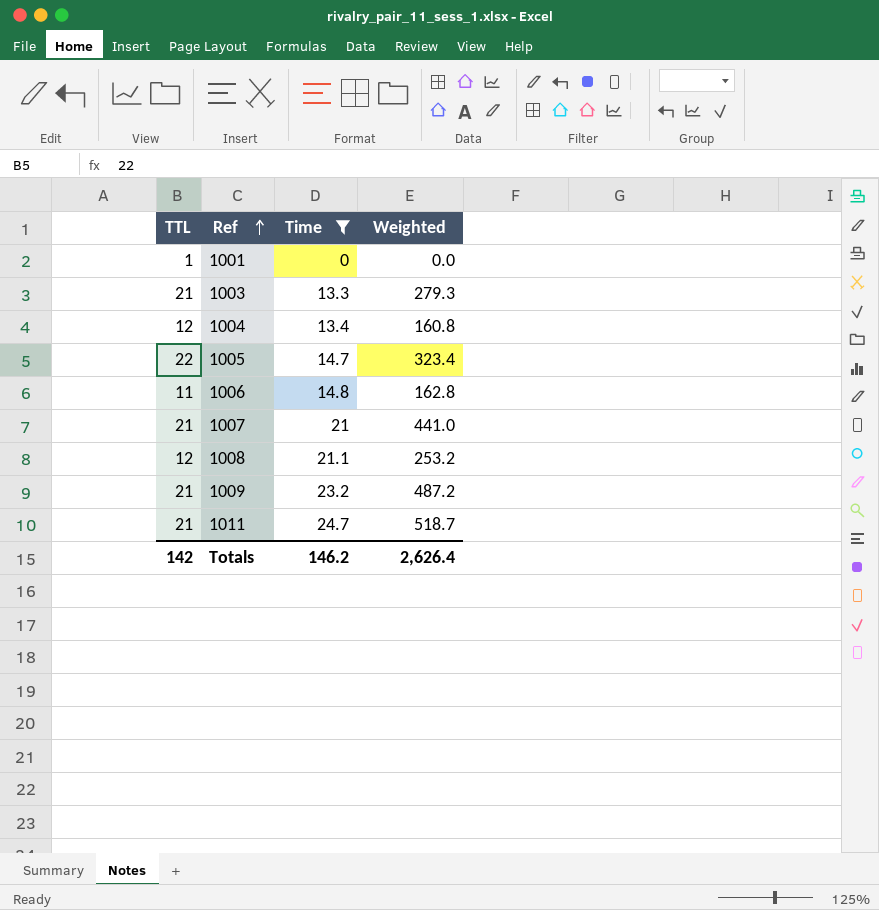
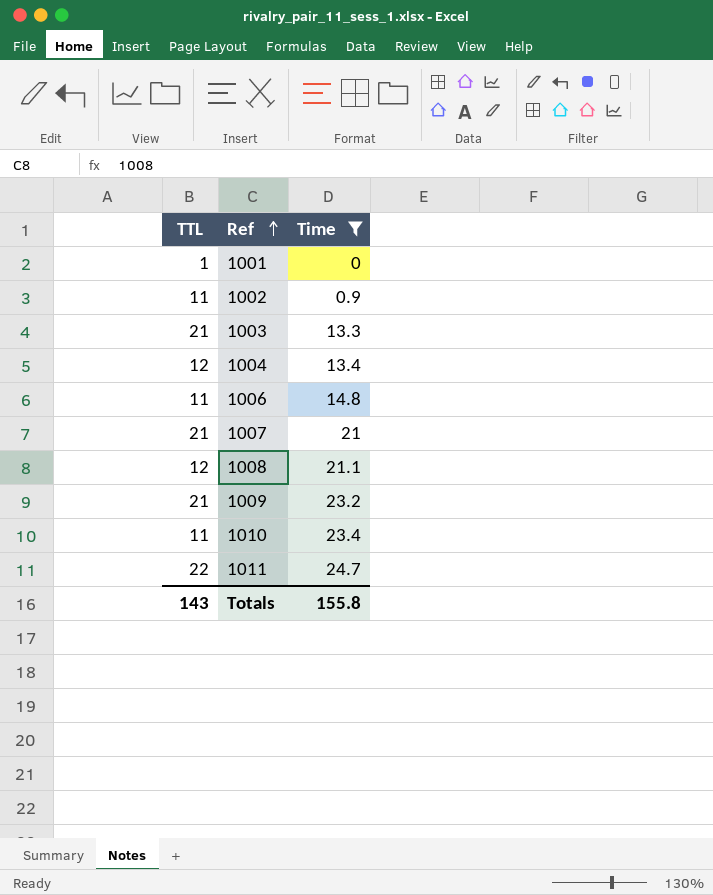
column Weighted | formula: [TTL] * [Time] -> none
row 1005: 22 | 14.7 | 323.4 -> none
row 1002: none -> 11 | 0.9
row 1010: none -> 11 | 23.4
1011 | TTL: 21 -> 22
Totals | TTL: 142 -> 143
Totals | Time: 146.2 -> 155.8

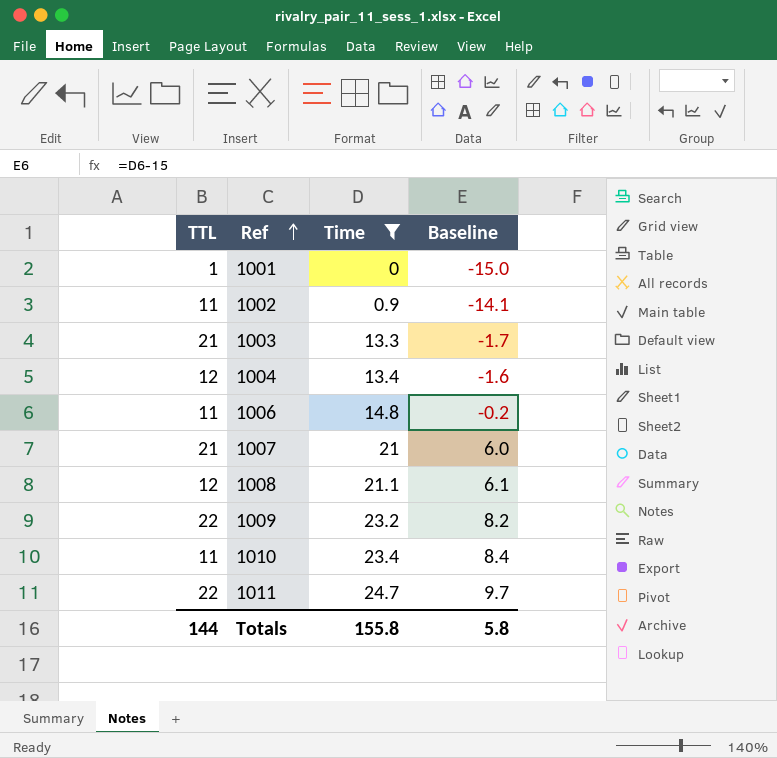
column Baseline | formula: none -> [Time] - 15
1009 | TTL: 21 -> 22
Totals | TTL: 143 -> 144

